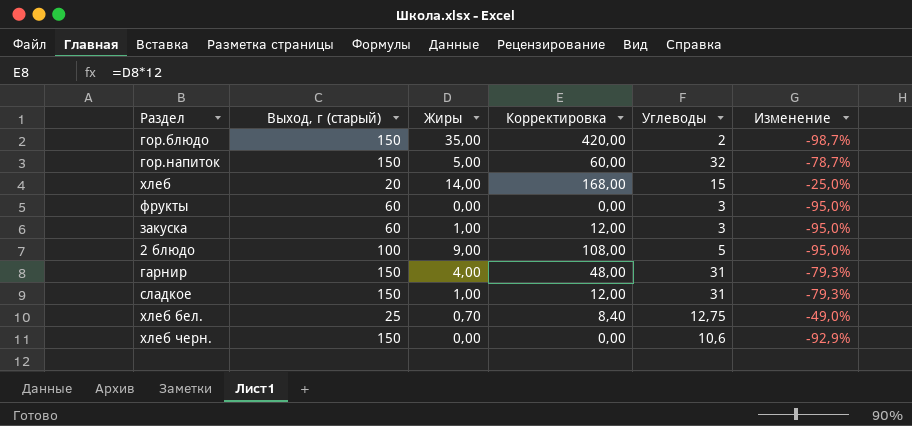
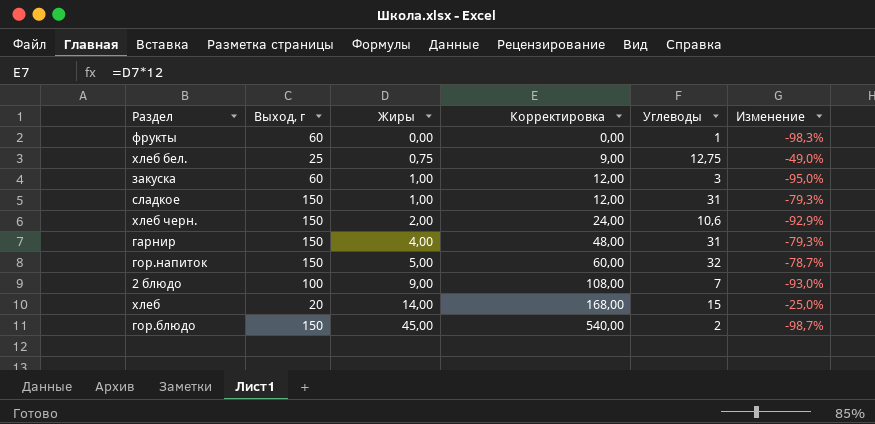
row order: none -> Жиры ascending
column name: Выход, г (старый) -> Выход, г
фрукты | Углеводы: 3 -> 1
фрукты | Изменение: -95,0% -> -98,3%
хлеб бел. | Жиры: 0,70 -> 0,75
хлеб бел. | Корректировка: 8,40 -> 9,00
хлеб черн. | Жиры: 0,00 -> 2,00
хлеб черн. | Корректировка: 0,00 -> 24,00
2 блюдо | Углеводы: 5 -> 7
2 блюдо | Изменение: -95,0% -> -93,0%
гор.блюдо | Жиры: 35,00 -> 45,00
гор.блюдо | Корректировка: 420,00 -> 540,00

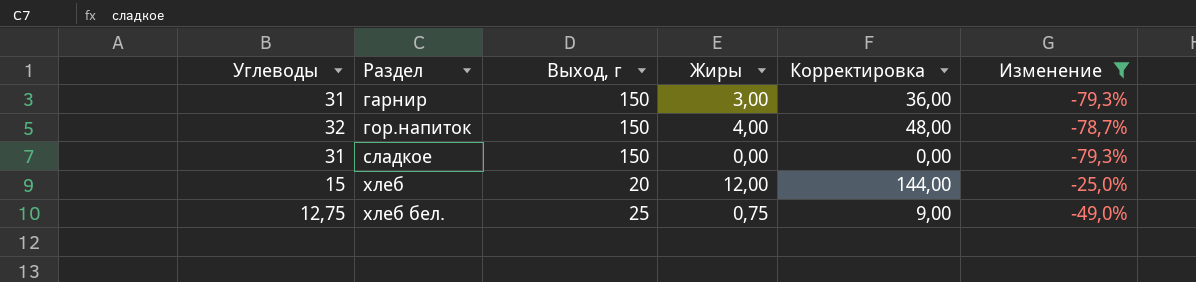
filter: none -> Изменение >= -79,3%
row order: Жиры ascending -> Раздел ascending
column Углеводы | position: 5 -> 1
гарнир | Жиры: 4,00 -> 3,00
гарнир | Корректировка: 48,00 -> 36,00
гор.напиток | Жиры: 5,00 -> 4,00
гор.напиток | Корректировка: 60,00 -> 48,00
сладкое | Жиры: 1,00 -> 0,00
сладкое | Корректировка: 12,00 -> 0,00
хлеб | Жиры: 14,00 -> 12,00
хлеб | Корректировка: 168,00 -> 144,00

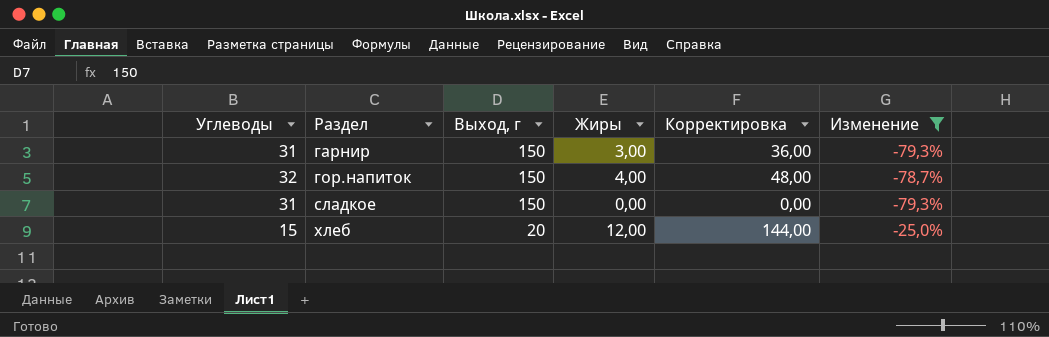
row хлеб бел.: 12,75 | 25 | 0,75 | 9,00 | -49,0% -> none

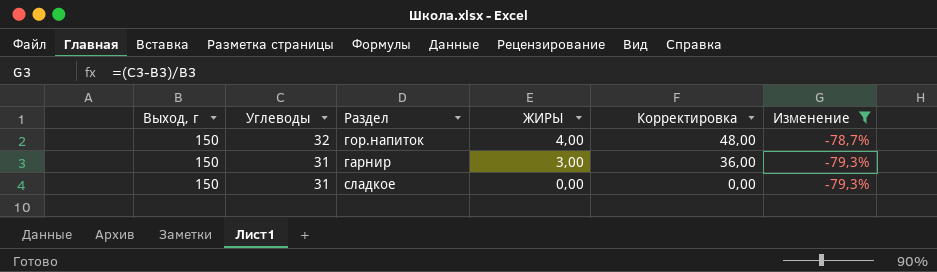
row order: Раздел ascending -> Углеводы descending
column Выход, г | position: 3 -> 1
column name: Жиры -> ЖИРЫ
row хлеб: 15 | 20 | 12,00 | 144,00 | -25,0% -> none

